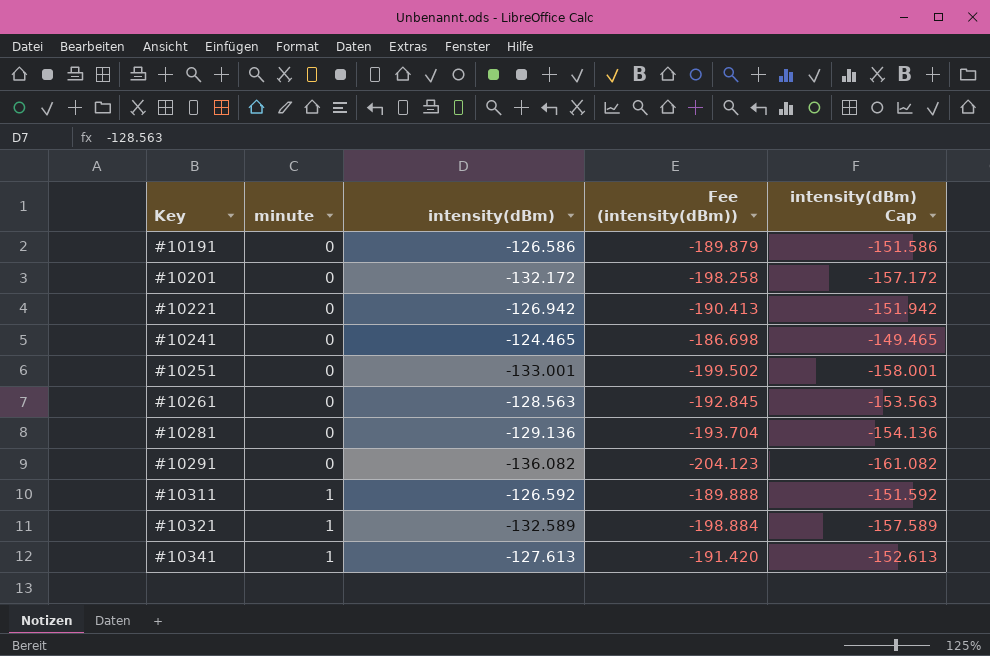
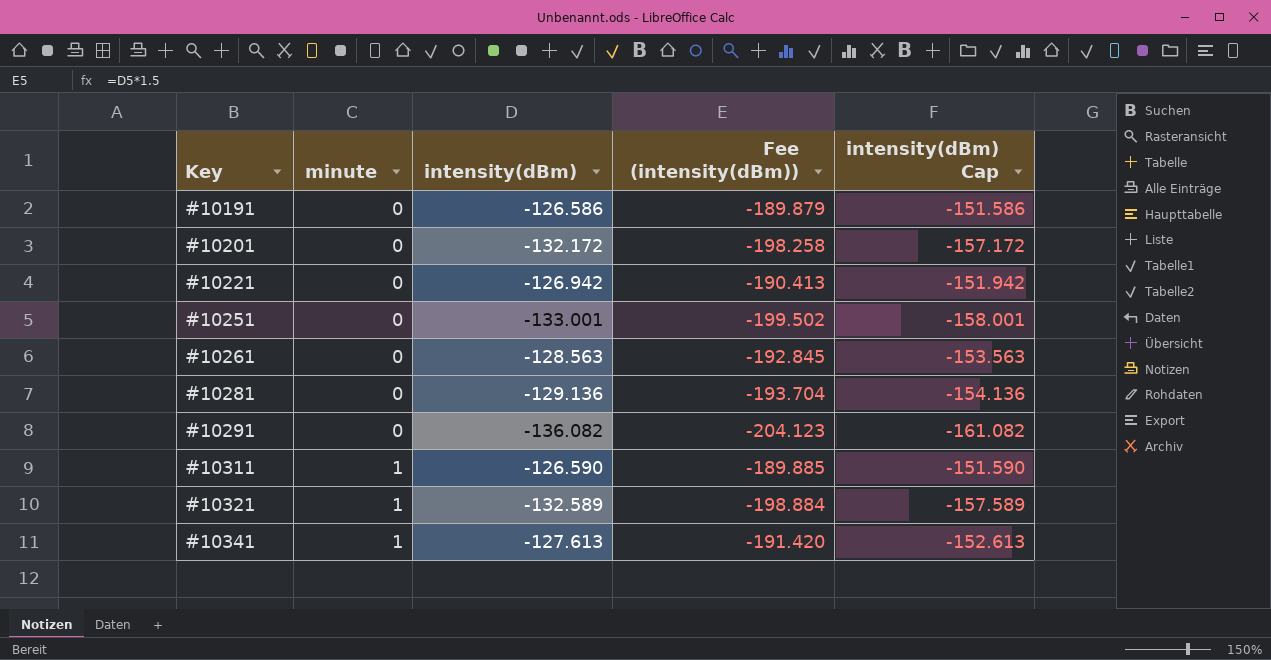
row #10241: 0 | -124.465 | -186.698 | -149.465 -> none
#10311 | intensity(dBm): -126.592 -> -126.590
#10311 | Fee (intensity(dBm)): -189.888 -> -189.885
#10311 | intensity(dBm) Cap: -151.592 -> -151.590

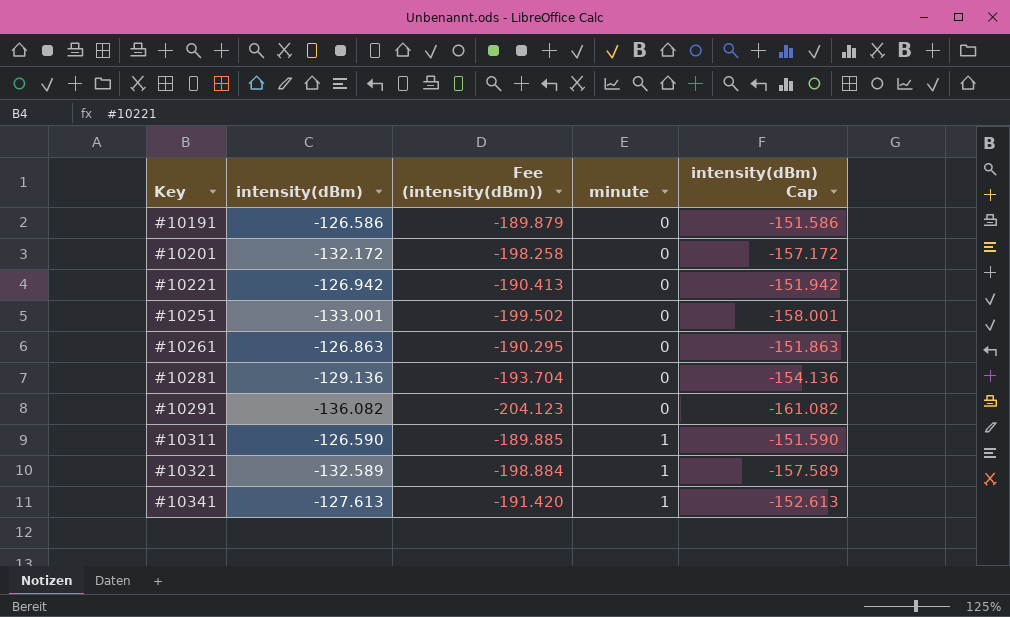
column minute | position: 2 -> 4
#10261 | intensity(dBm): -128.563 -> -126.863
#10261 | Fee (intensity(dBm)): -192.845 -> -190.295
#10261 | intensity(dBm) Cap: -153.563 -> -151.863

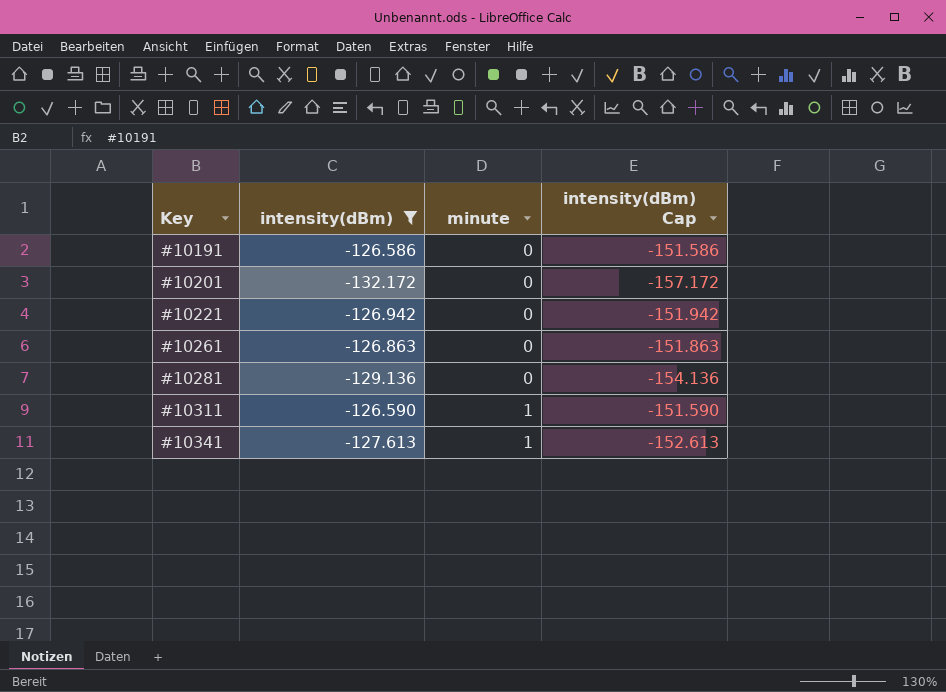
filter: none -> intensity(dBm) >= -132.172
column Fee (intensity(dBm)) | formula: [intensity(dBm)] * 1.5 -> none

